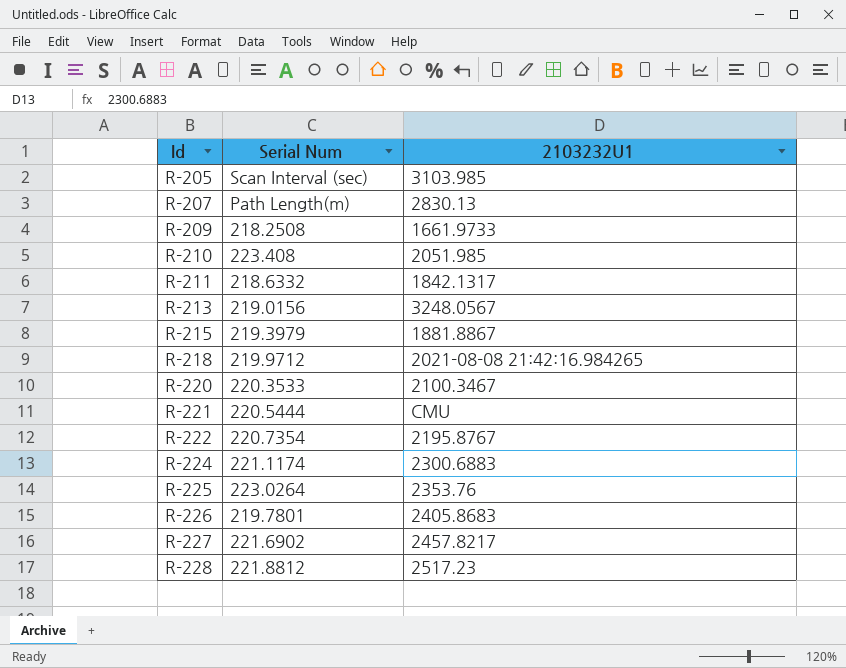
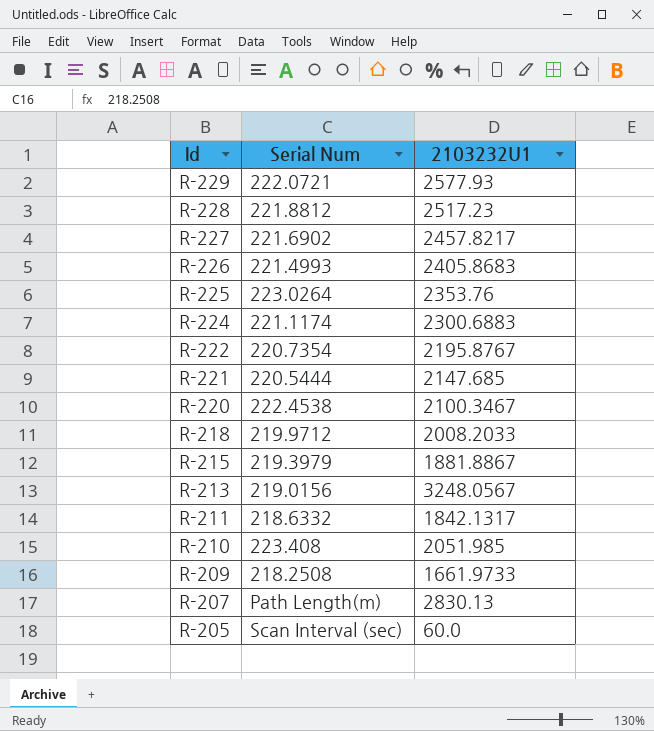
row order: Id ascending -> Id descending
row R-229: none -> 222.0721 | 2577.93
R-226 | Serial Num: 219.7801 -> 221.4993
R-221 | 2103232U1: CMU -> 2147.685
R-220 | Serial Num: 220.3533 -> 222.4538
R-218 | 2103232U1: 2021-08-08 21:42:16.984265 -> 2008.2033
R-205 | 2103232U1: 3103.985 -> 60.0

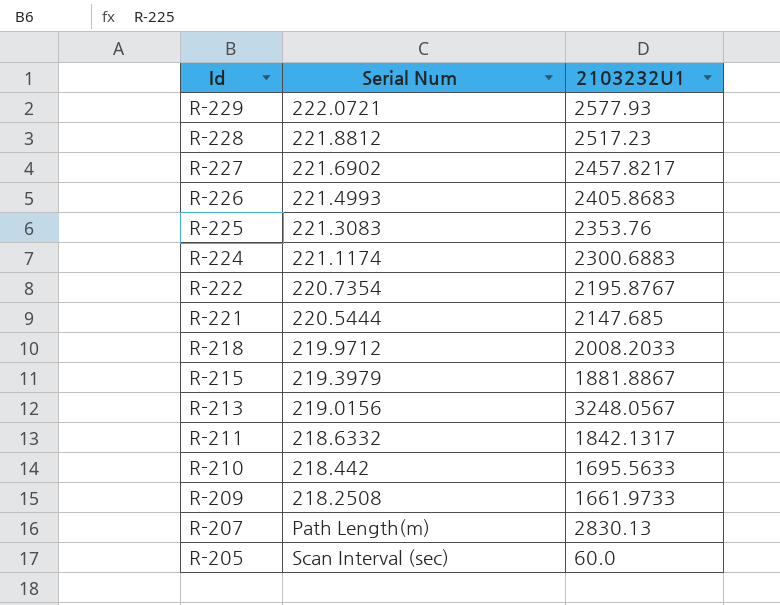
row R-220: 222.4538 | 2100.3467 -> none
R-225 | Serial Num: 223.0264 -> 221.3083
R-210 | Serial Num: 223.408 -> 218.442
R-210 | 2103232U1: 2051.985 -> 1695.5633

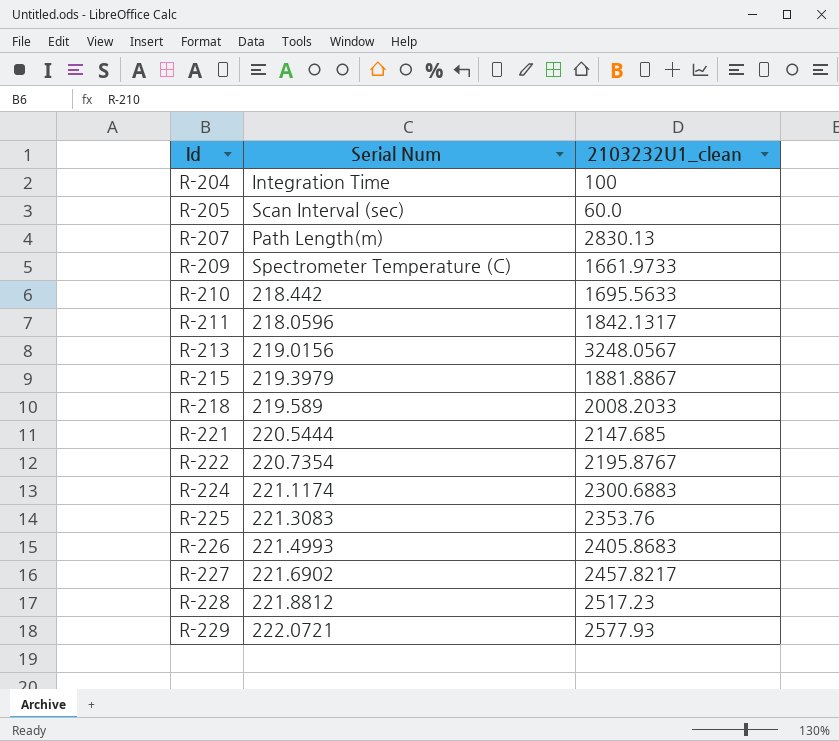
row order: Id descending -> Id ascending
column name: 2103232U1 -> 2103232U1_clean
row R-204: none -> Integration Time | 100
R-209 | Serial Num: 218.2508 -> Spectrometer Temperature (C)
R-211 | Serial Num: 218.6332 -> 218.0596
R-218 | Serial Num: 219.9712 -> 219.589

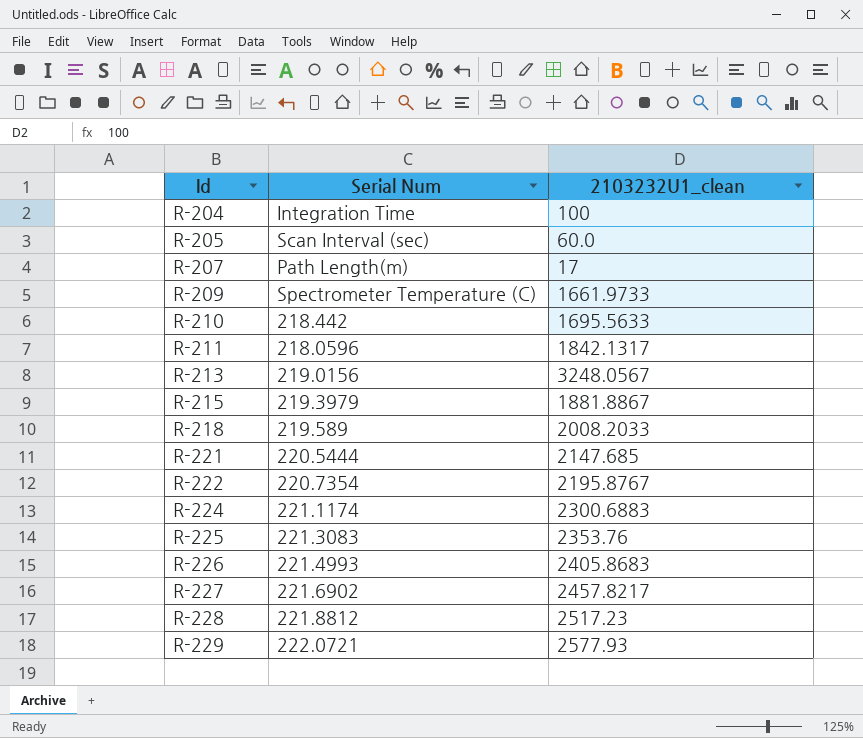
R-207 | 2103232U1_clean: 2830.13 -> 17

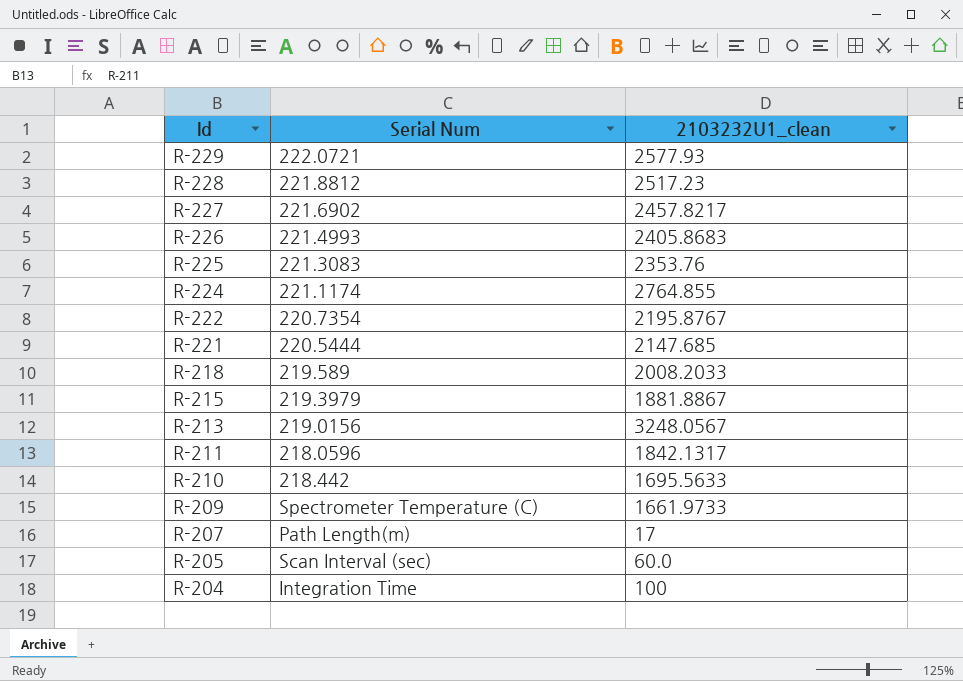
row order: Id ascending -> Id descending
R-224 | 2103232U1_clean: 2300.6883 -> 2764.855

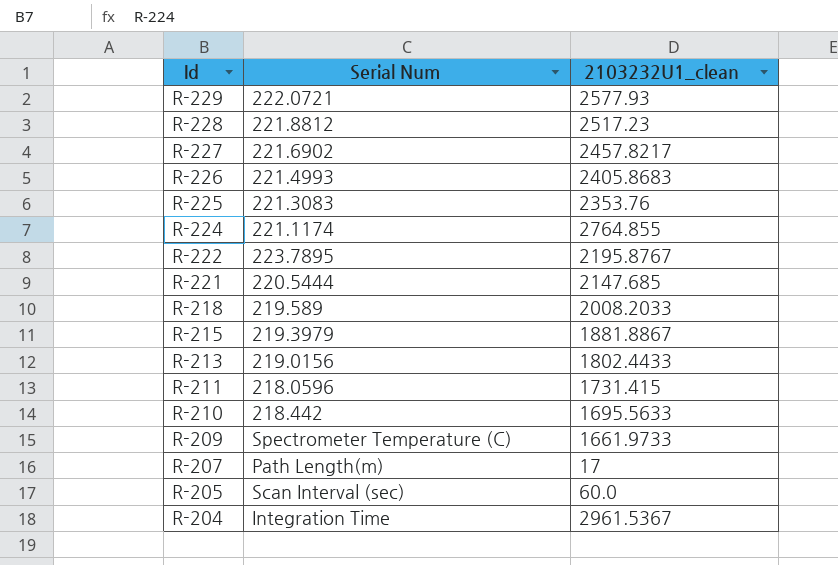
R-222 | Serial Num: 220.7354 -> 223.7895
R-213 | 2103232U1_clean: 3248.0567 -> 1802.4433
R-211 | 2103232U1_clean: 1842.1317 -> 1731.415
R-204 | 2103232U1_clean: 100 -> 2961.5367

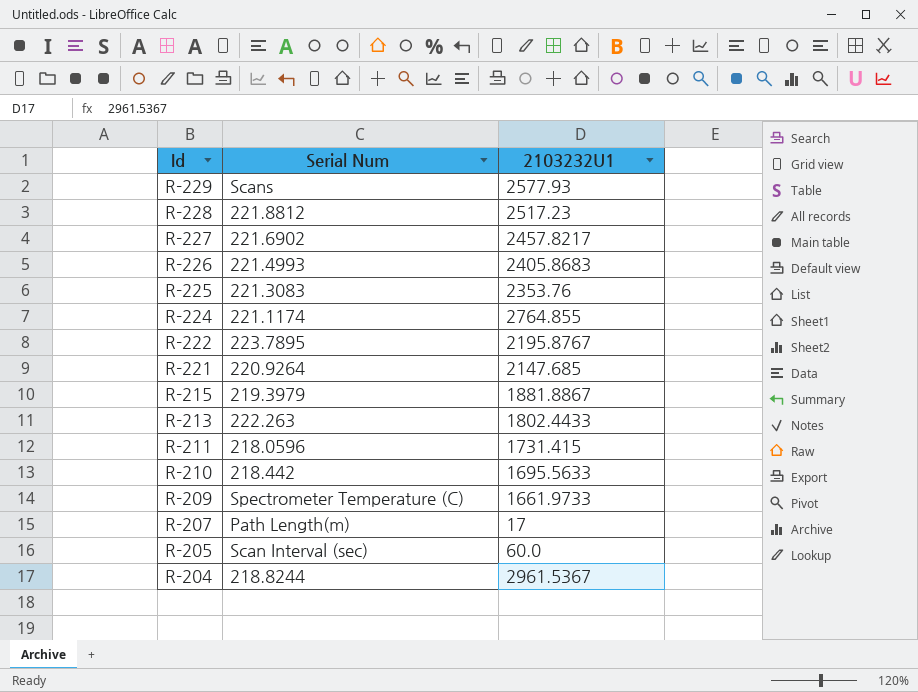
column name: 2103232U1_clean -> 2103232U1
row R-218: 219.589 | 2008.2033 -> none
R-229 | Serial Num: 222.0721 -> Scans
R-221 | Serial Num: 220.5444 -> 220.9264
R-213 | Serial Num: 219.0156 -> 222.263
R-204 | Serial Num: Integration Time -> 218.8244

